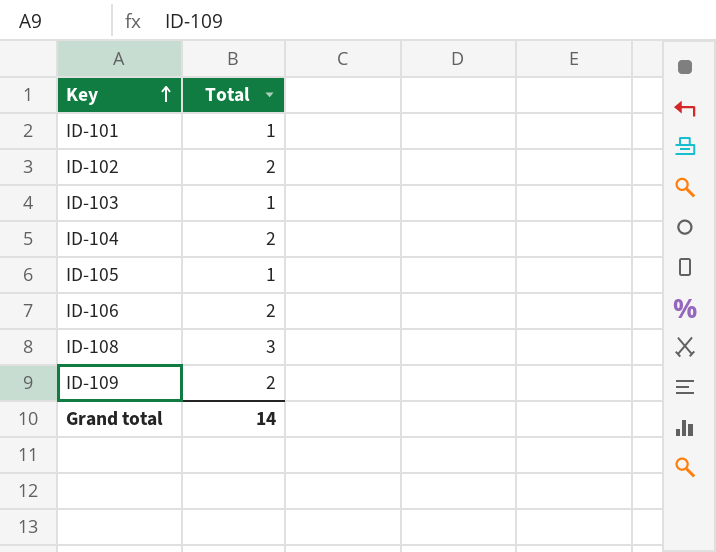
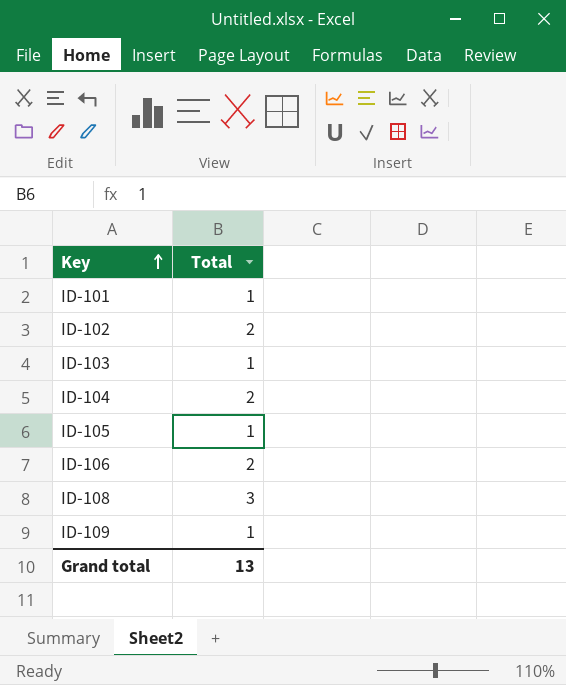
ID-109 | Total: 2 -> 1
Grand total | Total: 14 -> 13

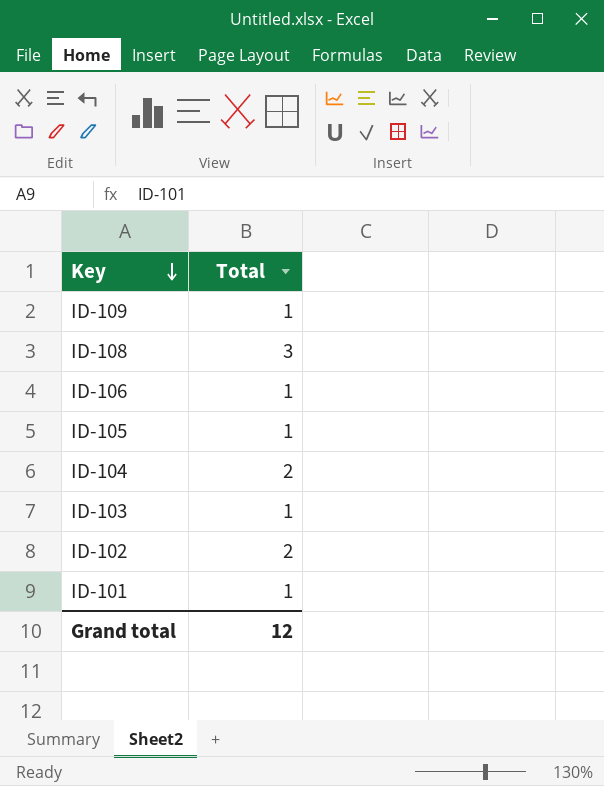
row order: Key ascending -> Key descending
ID-106 | Total: 2 -> 1
Grand total | Total: 13 -> 12

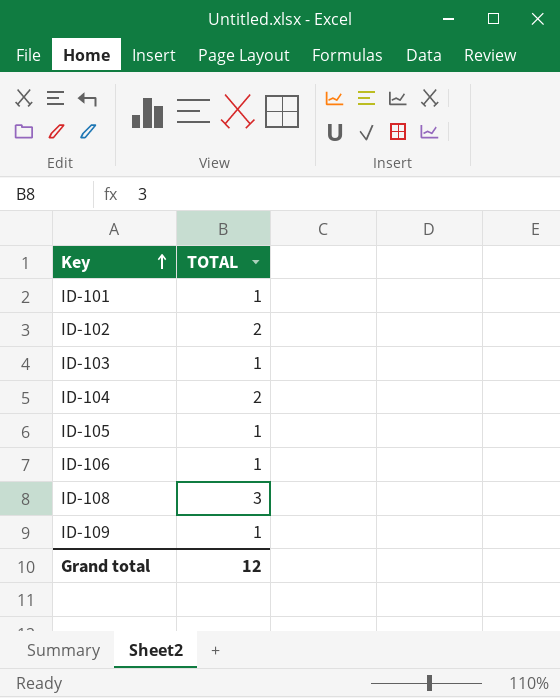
row order: Key descending -> Key ascending
column name: Total -> TOTAL

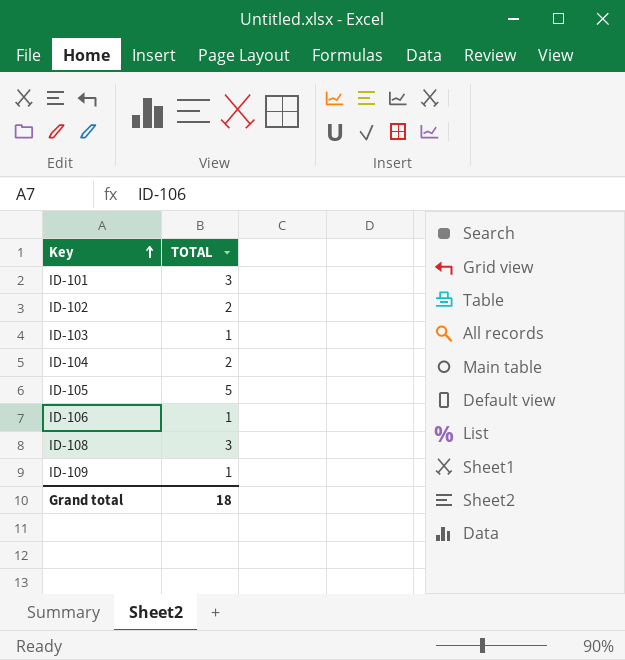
ID-101 | TOTAL: 1 -> 3
ID-105 | TOTAL: 1 -> 5
Grand total | TOTAL: 12 -> 18

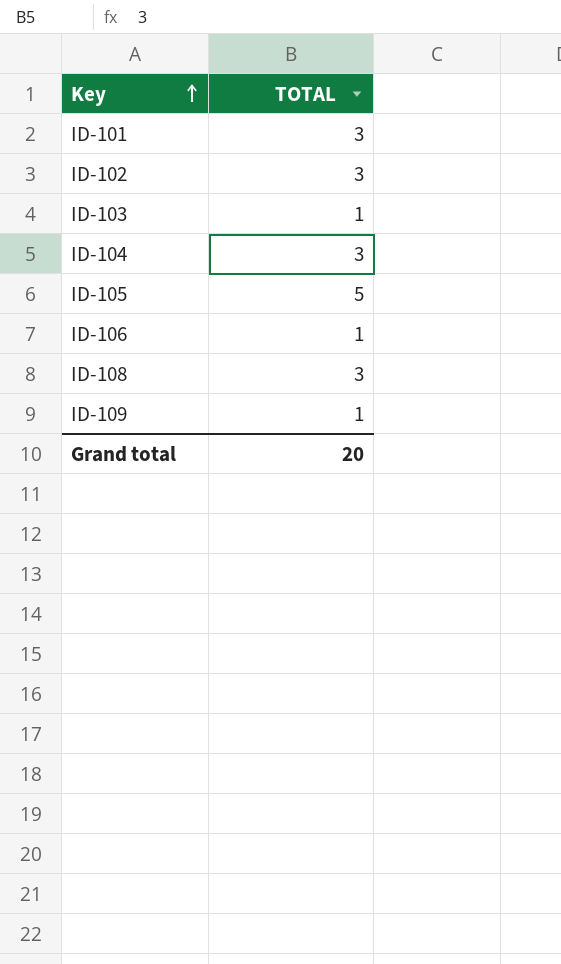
ID-102 | TOTAL: 2 -> 3
ID-104 | TOTAL: 2 -> 3
Grand total | TOTAL: 18 -> 20

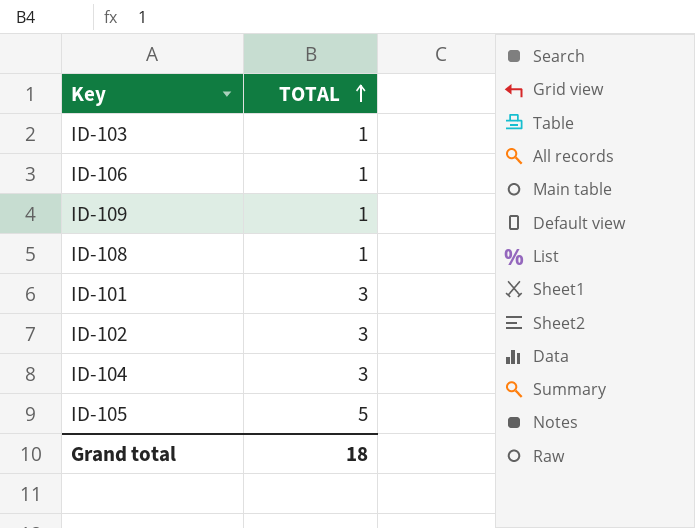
row order: Key ascending -> TOTAL ascending
ID-108 | TOTAL: 3 -> 1
Grand total | TOTAL: 20 -> 18

